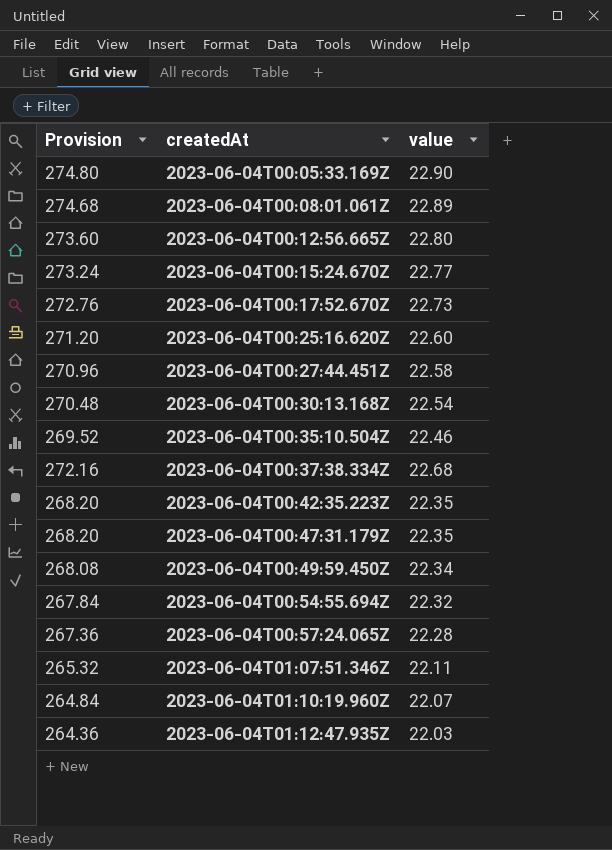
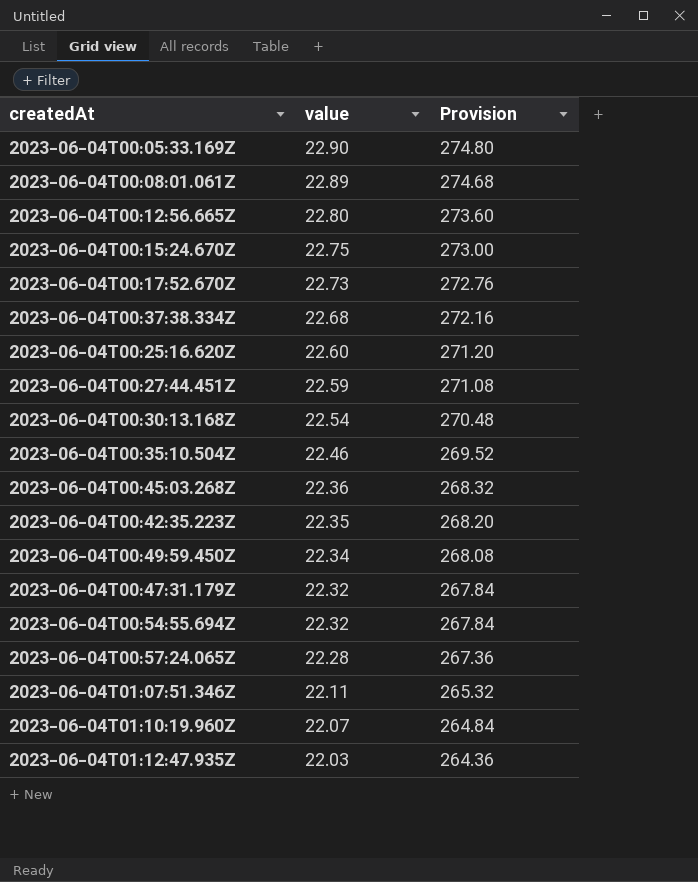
row order: createdAt ascending -> value descending
column Provision | position: 1 -> 3
2023-06-04T00:15:24.670Z | value: 22.77 -> 22.75
2023-06-04T00:15:24.670Z | Provision: 273.24 -> 273.00
2023-06-04T00:27:44.451Z | value: 22.58 -> 22.59
2023-06-04T00:27:44.451Z | Provision: 270.96 -> 271.08
row 2023-06-04T00:45:03.268Z: none -> 22.36 | 268.32
2023-06-04T00:47:31.179Z | value: 22.35 -> 22.32
2023-06-04T00:47:31.179Z | Provision: 268.20 -> 267.84

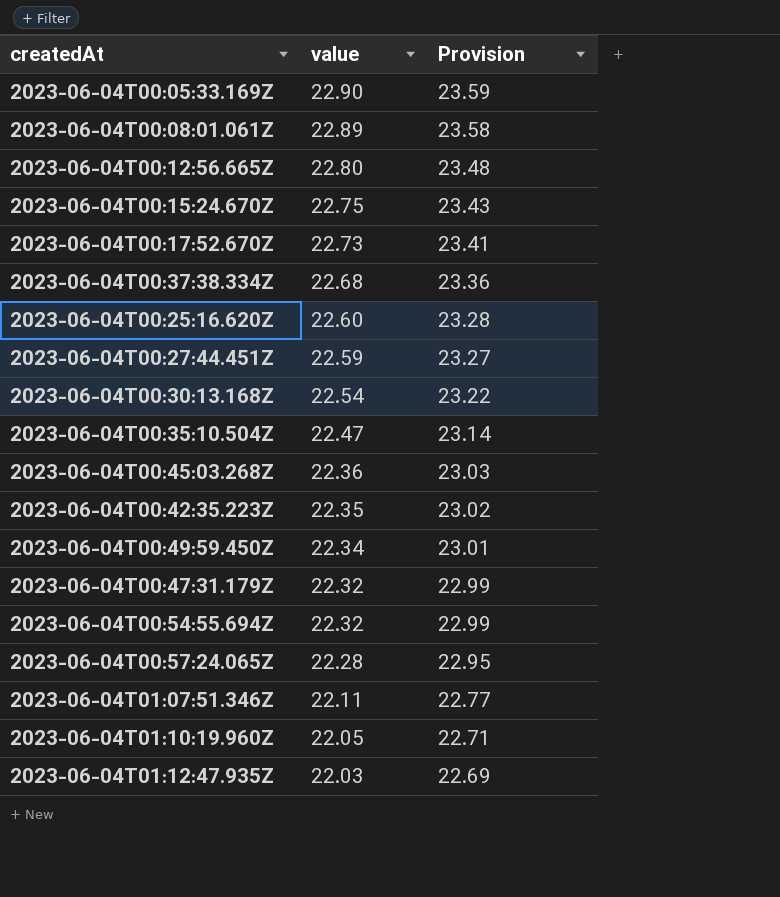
column Provision | formula: [value] * 12 -> [value] * 1.03
2023-06-04T00:35:10.504Z | value: 22.46 -> 22.47
2023-06-04T01:10:19.960Z | value: 22.07 -> 22.05

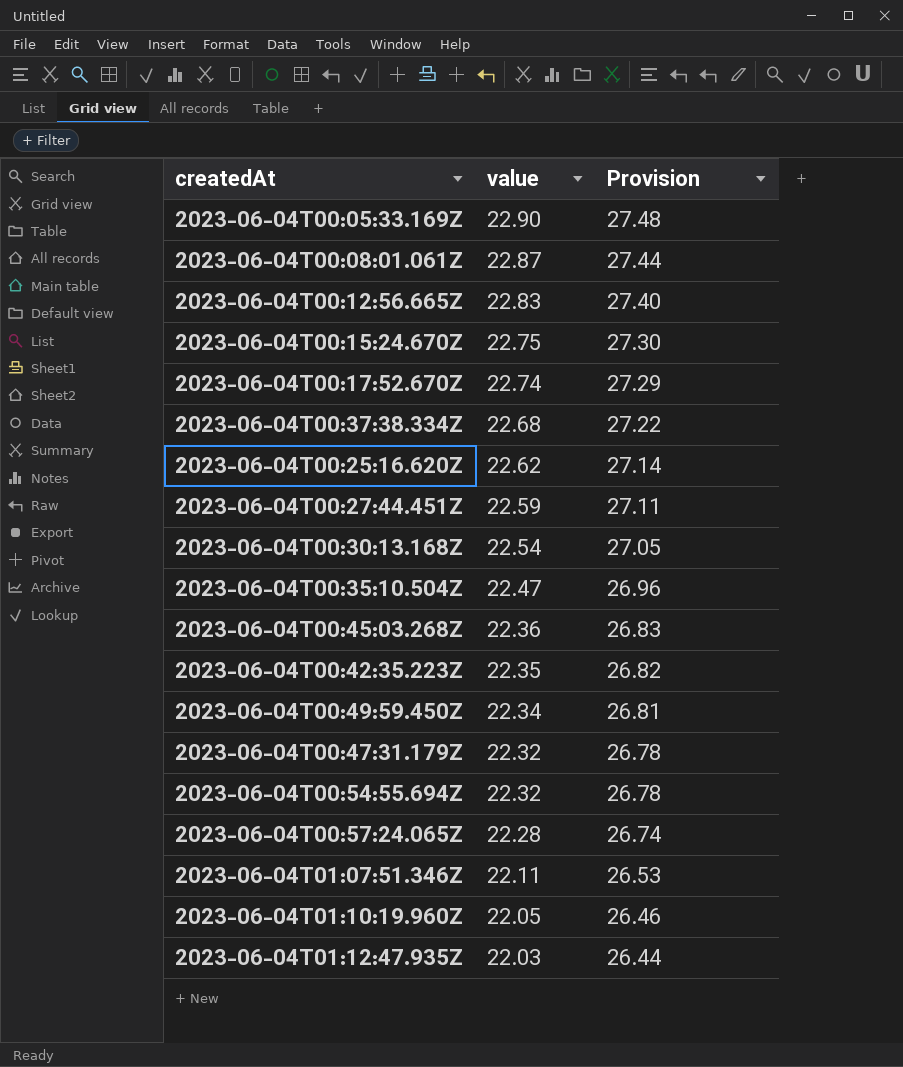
column Provision | formula: [value] * 1.03 -> [value] * 1.2
2023-06-04T00:08:01.061Z | value: 22.89 -> 22.87
2023-06-04T00:12:56.665Z | value: 22.80 -> 22.83
2023-06-04T00:17:52.670Z | value: 22.73 -> 22.74
2023-06-04T00:25:16.620Z | value: 22.60 -> 22.62

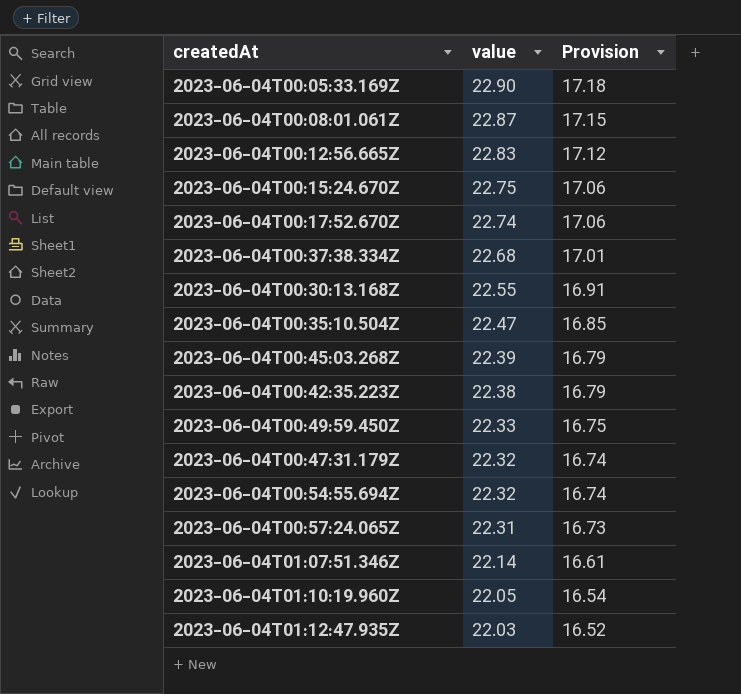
column Provision | formula: [value] * 1.2 -> [value] * 0.75
row 2023-06-04T00:25:16.620Z: 22.62 | 27.14 -> none
row 2023-06-04T00:27:44.451Z: 22.59 | 27.11 -> none
2023-06-04T00:30:13.168Z | value: 22.54 -> 22.55
2023-06-04T00:45:03.268Z | value: 22.36 -> 22.39
2023-06-04T00:42:35.223Z | value: 22.35 -> 22.38
2023-06-04T00:49:59.450Z | value: 22.34 -> 22.33
2023-06-04T00:57:24.065Z | value: 22.28 -> 22.31
2023-06-04T01:07:51.346Z | value: 22.11 -> 22.14

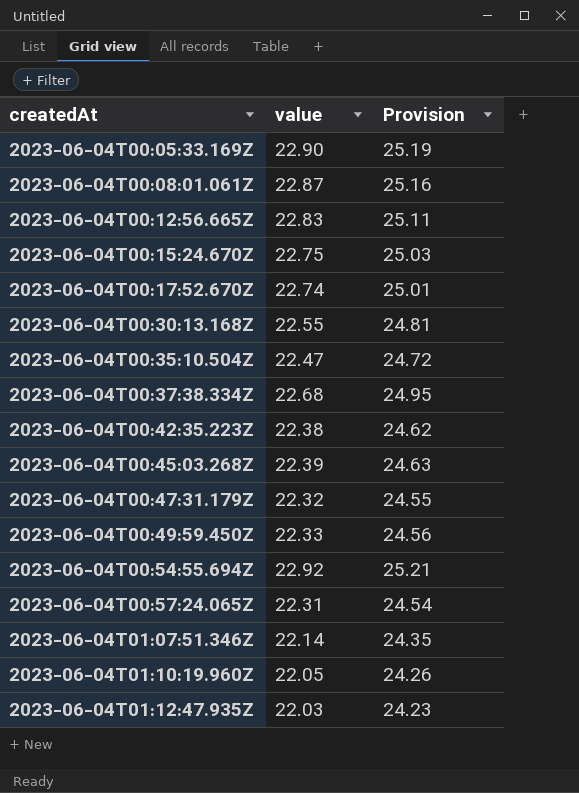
row order: value descending -> createdAt ascending
column Provision | formula: [value] * 0.75 -> [value] * 1.1
2023-06-04T00:54:55.694Z | value: 22.32 -> 22.92

